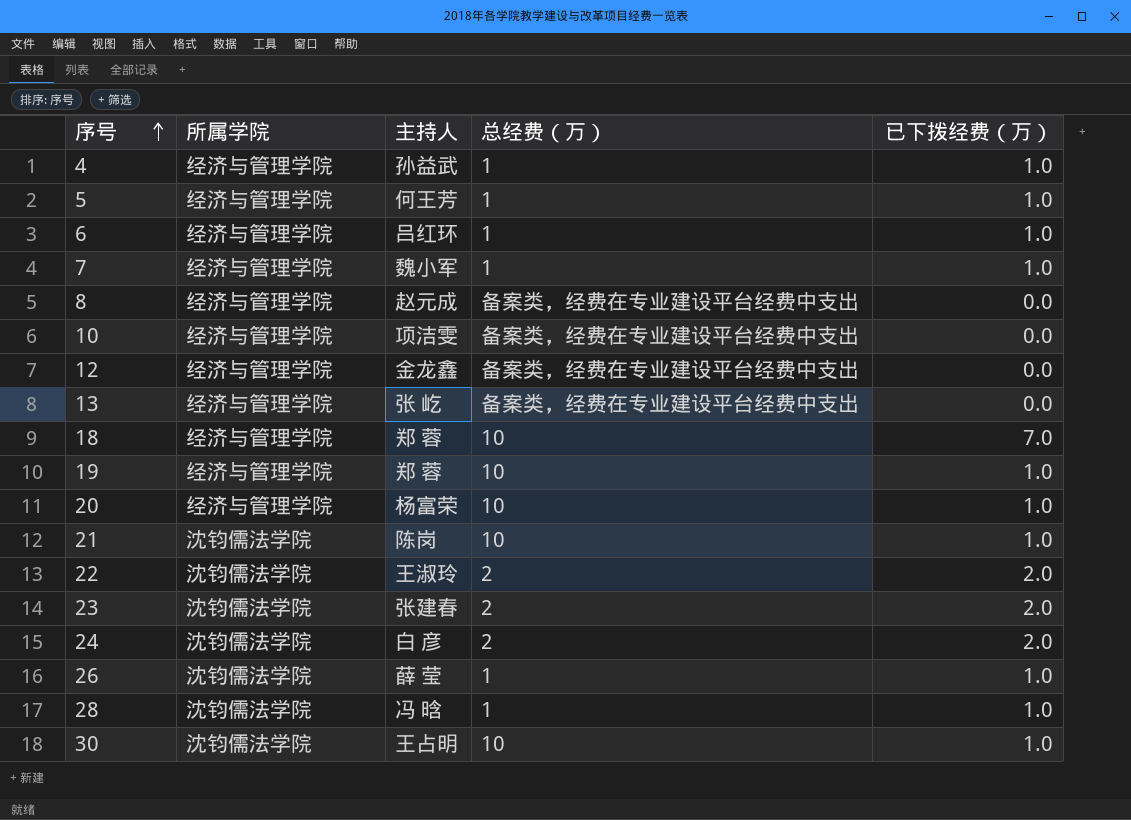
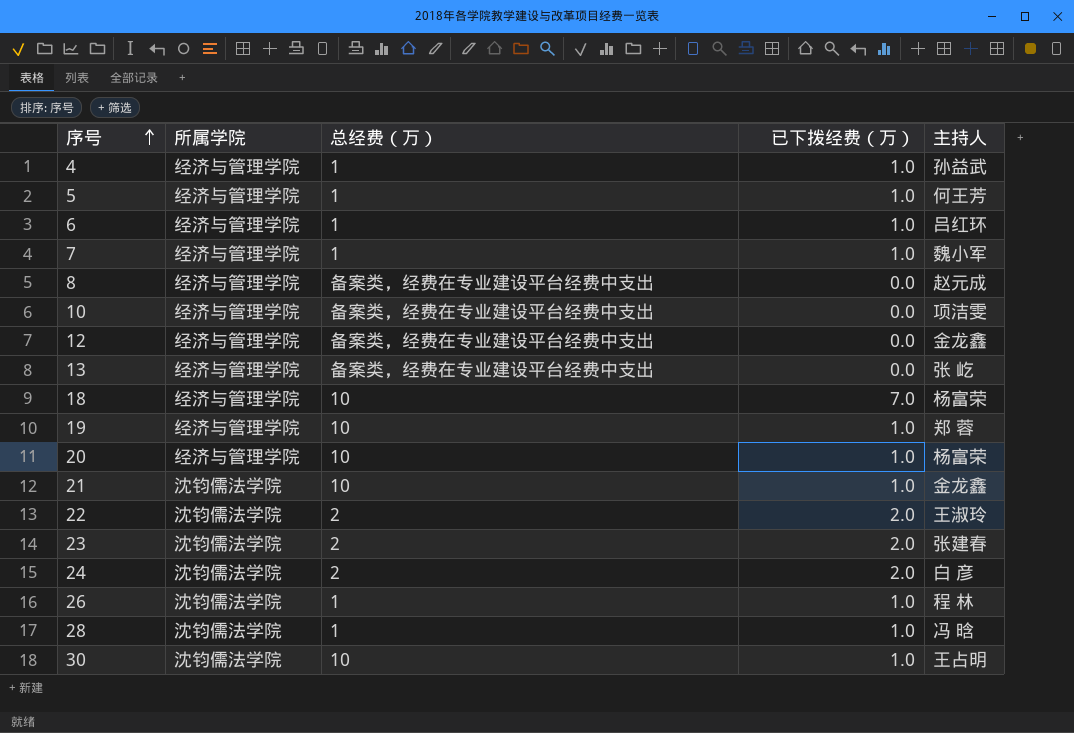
column 主持人 | position: 3 -> 5
18 | 主持人: 郑 蓉 -> 杨富荣
21 | 主持人: 陈岗 -> 金龙鑫
26 | 主持人: 薛 莹 -> 程 林

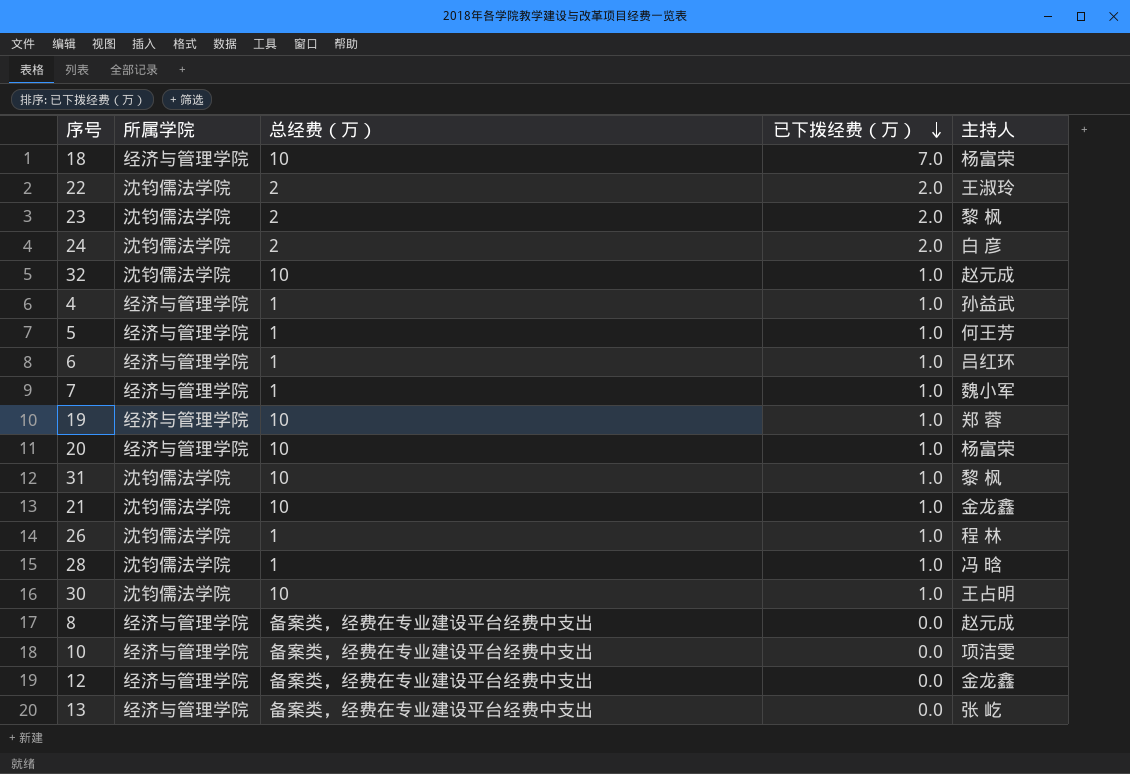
row order: 序号 ascending -> 已下拨经费（万） descending
23 | 主持人: 张建春 -> 黎 枫
row 32: none -> 沈钧儒法学院 | 10 | 1.0 | 赵元成
row 31: none -> 沈钧儒法学院 | 10 | 1.0 | 黎 枫

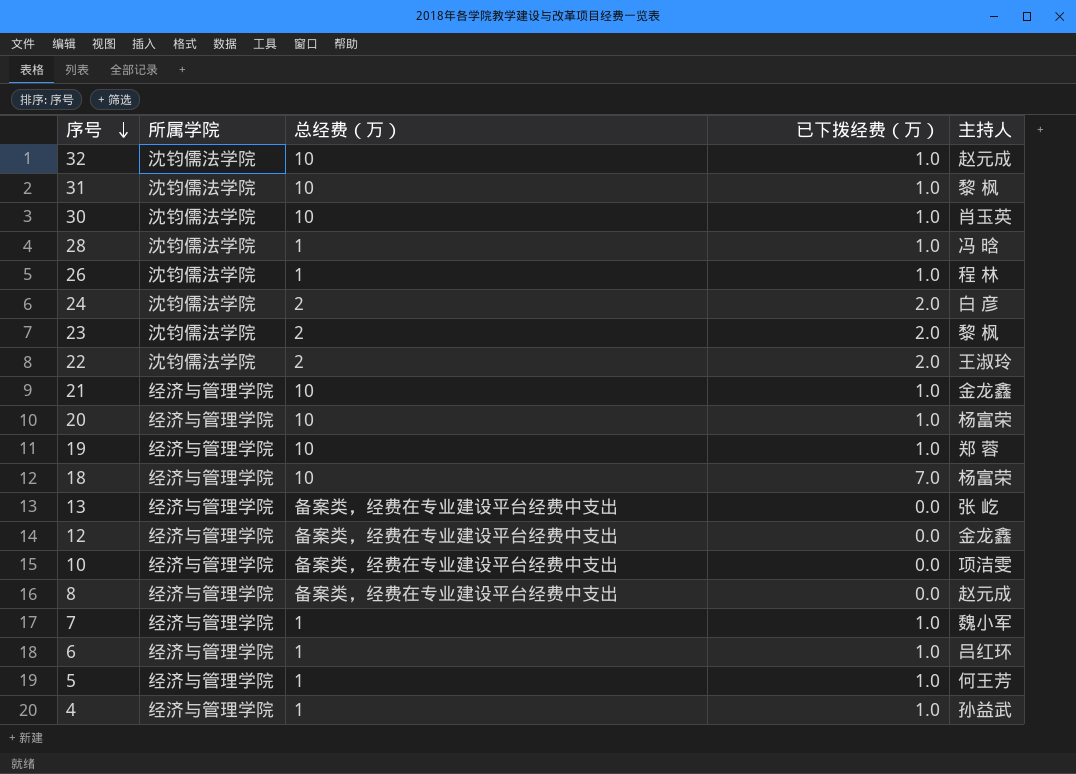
row order: 已下拨经费（万） descending -> 序号 descending
30 | 主持人: 王占明 -> 肖玉英
21 | 所属学院: 沈钧儒法学院 -> 经济与管理学院

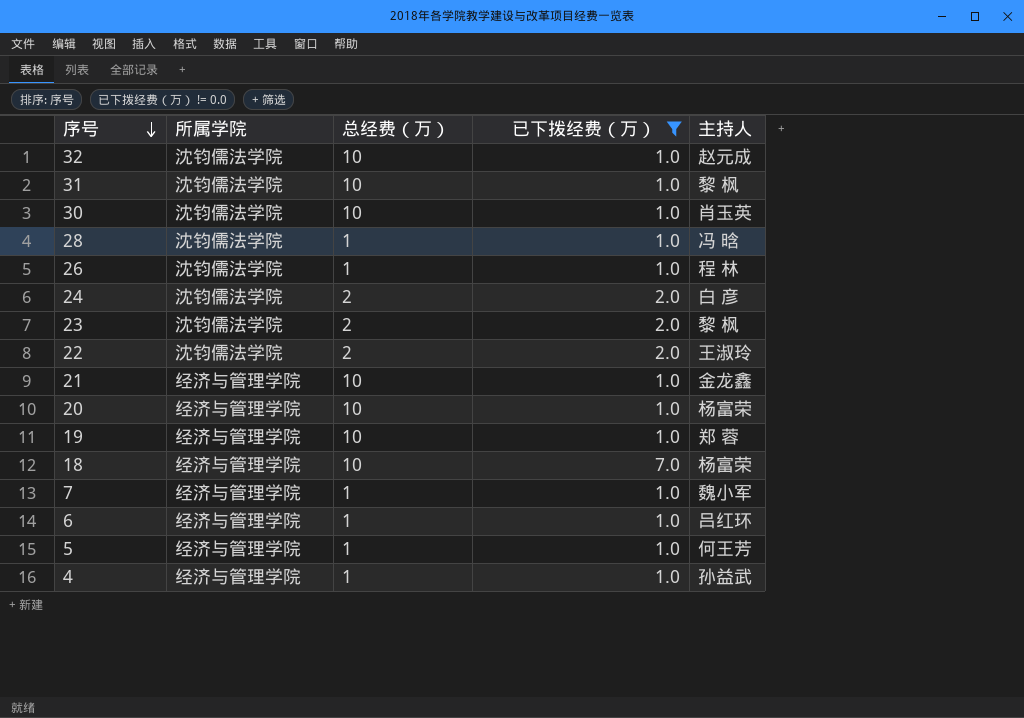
filter: none -> 已下拨经费（万） != 0.0

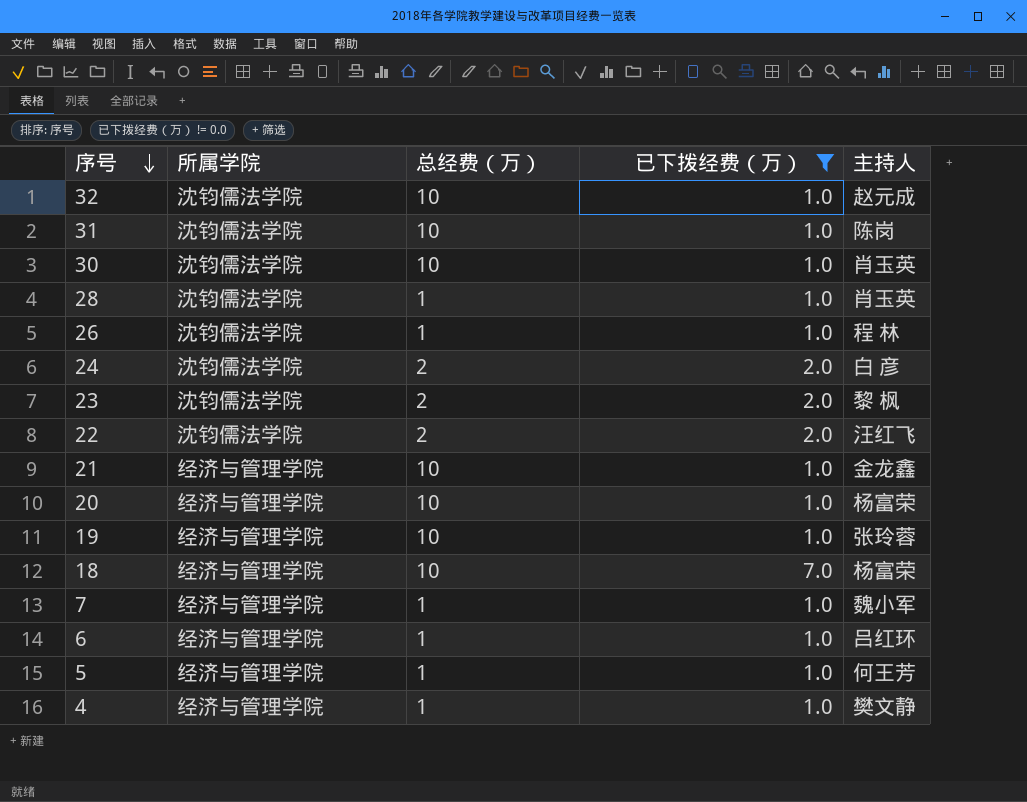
31 | 主持人: 黎 枫 -> 陈岗
28 | 主持人: 冯 晗 -> 肖玉英
22 | 主持人: 王淑玲 -> 汪红飞
19 | 主持人: 郑 蓉 -> 张玲蓉
4 | 主持人: 孙益武 -> 樊文静

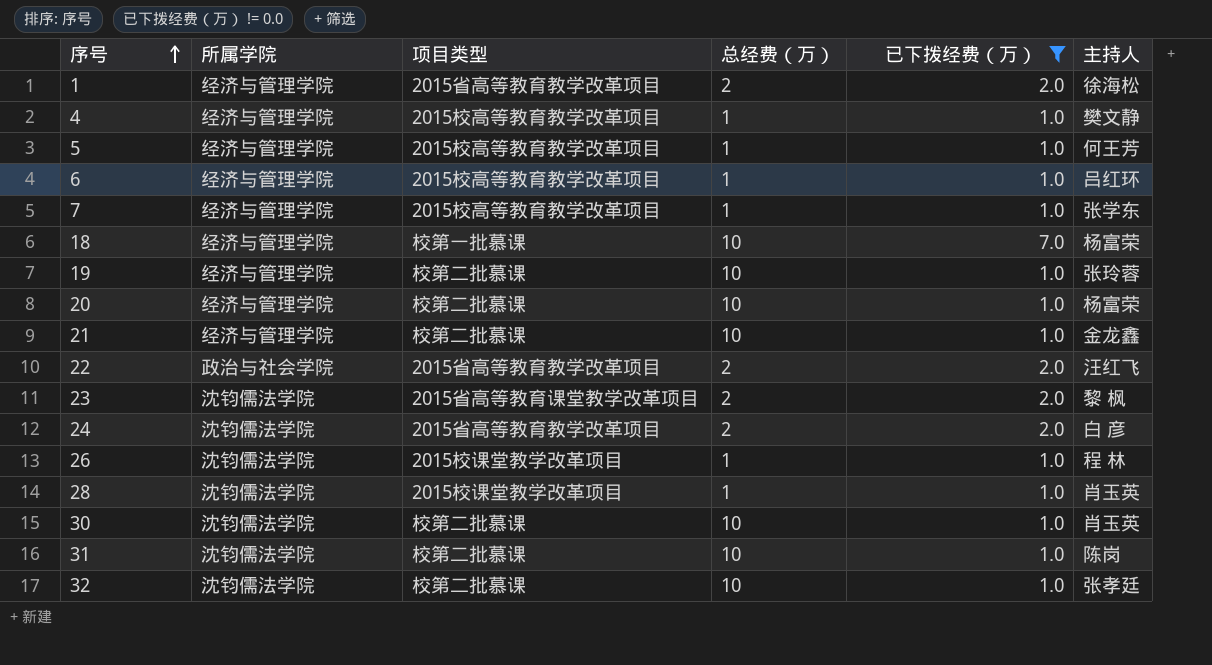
row order: 序号 descending -> 序号 ascending
column 项目类型 | position: none -> 3
row 1: none -> 经济与管理学院 | 2015省高等教育教学改革项目 | 2 | 2.0 | 徐海松
7 | 主持人: 魏小军 -> 张学东
22 | 所属学院: 沈钧儒法学院 -> 政治与社会学院
32 | 主持人: 赵元成 -> 张孝廷

